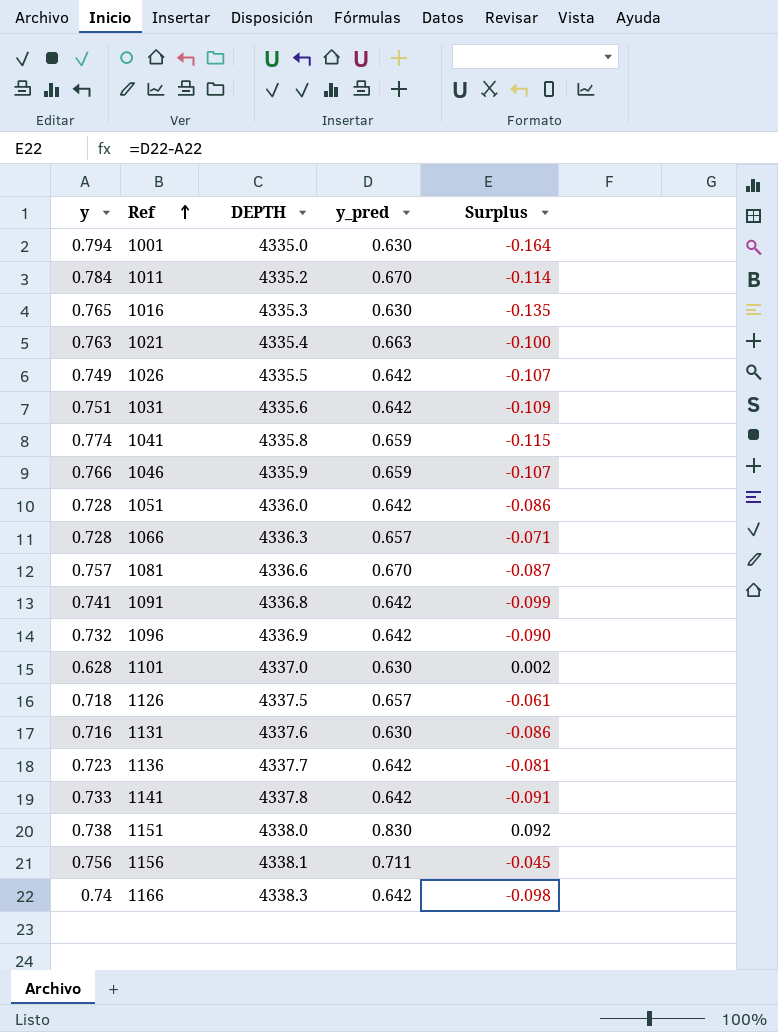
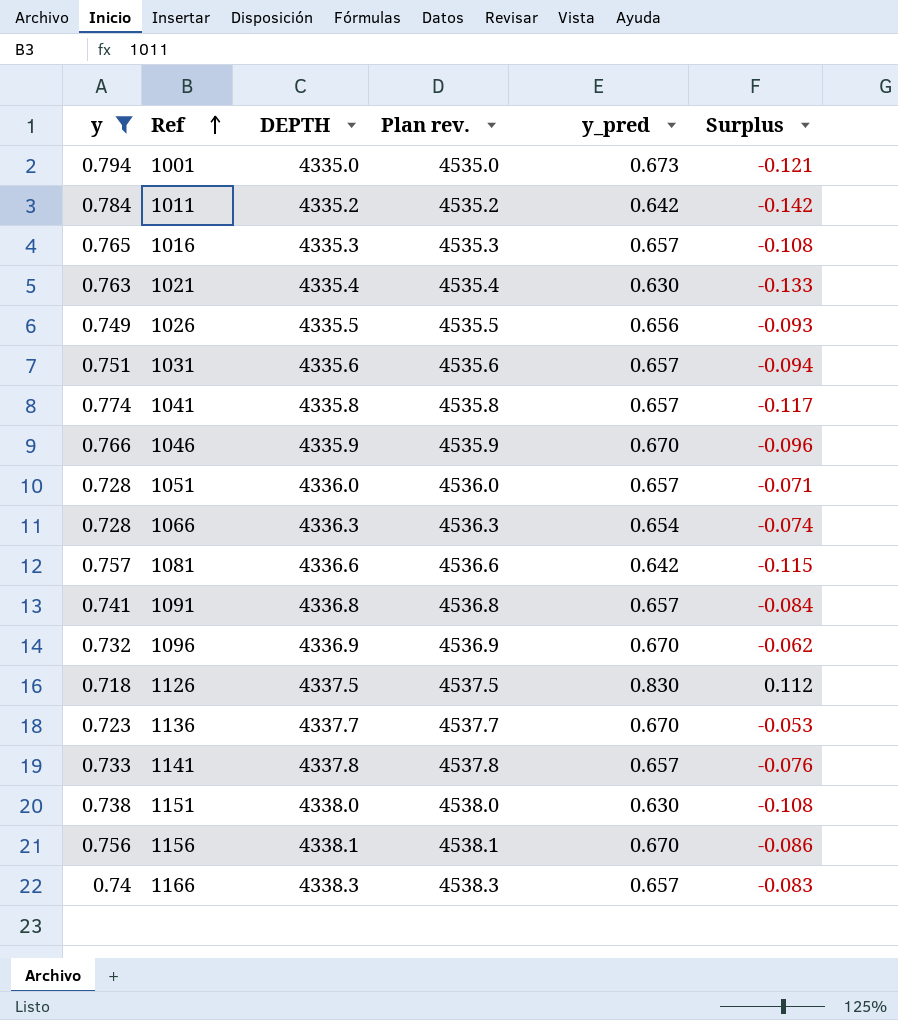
filter: none -> y >= 0.718
column Plan rev. | formula: none -> [DEPTH] + 200
1001 | y_pred: 0.630 -> 0.673
1001 | Surplus: -0.164 -> -0.121
1011 | y_pred: 0.670 -> 0.642
1011 | Surplus: -0.114 -> -0.142
1016 | y_pred: 0.630 -> 0.657
1016 | Surplus: -0.135 -> -0.108
1021 | y_pred: 0.663 -> 0.630
1021 | Surplus: -0.100 -> -0.133
1026 | y_pred: 0.642 -> 0.656
1026 | Surplus: -0.107 -> -0.093
1031 | y_pred: 0.642 -> 0.657
1031 | Surplus: -0.109 -> -0.094
1041 | y_pred: 0.659 -> 0.657
1041 | Surplus: -0.115 -> -0.117
1046 | y_pred: 0.659 -> 0.670
1046 | Surplus: -0.107 -> -0.096
1051 | y_pred: 0.642 -> 0.657
1051 | Surplus: -0.086 -> -0.071
1066 | y_pred: 0.657 -> 0.654
1066 | Surplus: -0.071 -> -0.074
1081 | y_pred: 0.670 -> 0.642
1081 | Surplus: -0.087 -> -0.115
1091 | y_pred: 0.642 -> 0.657
1091 | Surplus: -0.099 -> -0.084
1096 | y_pred: 0.642 -> 0.670
1096 | Surplus: -0.090 -> -0.062
1126 | y_pred: 0.657 -> 0.830
1126 | Surplus: -0.061 -> 0.112
1136 | y_pred: 0.642 -> 0.670
1136 | Surplus: -0.081 -> -0.053
1141 | y_pred: 0.642 -> 0.657
1141 | Surplus: -0.091 -> -0.076
1151 | y_pred: 0.830 -> 0.630
1151 | Surplus: 0.092 -> -0.108
1156 | y_pred: 0.711 -> 0.670
1156 | Surplus: -0.045 -> -0.086
1166 | y_pred: 0.642 -> 0.657
1166 | Surplus: -0.098 -> -0.083

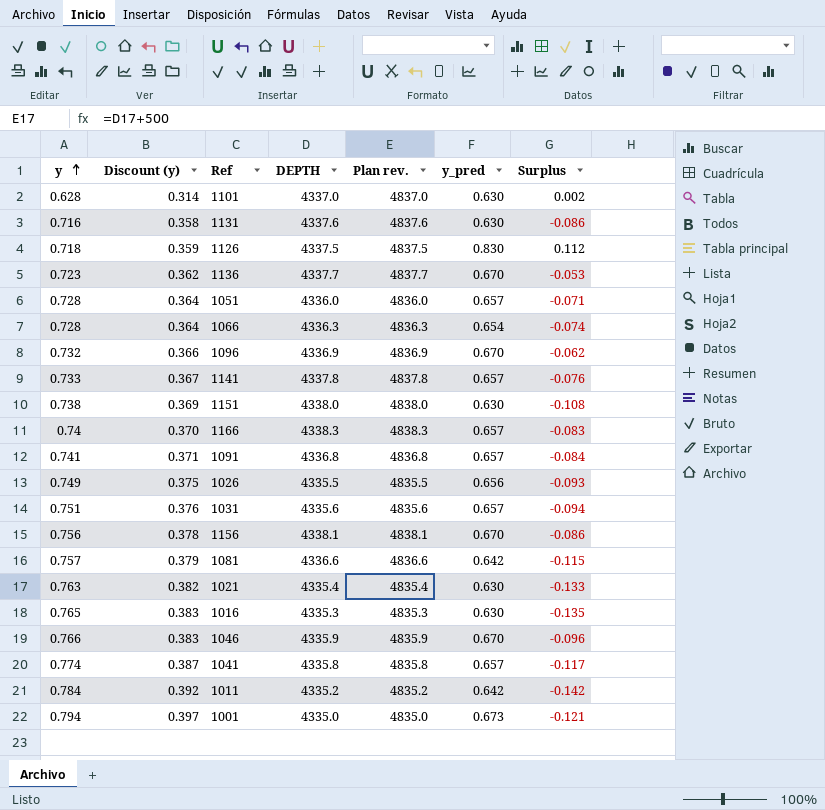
filter: y >= 0.718 -> none
row order: Ref ascending -> y ascending
column Discount (y) | formula: none -> [y] * 0.5
column Plan rev. | formula: [DEPTH] + 200 -> [DEPTH] + 500
1016 | y_pred: 0.657 -> 0.630
1016 | Surplus: -0.108 -> -0.135

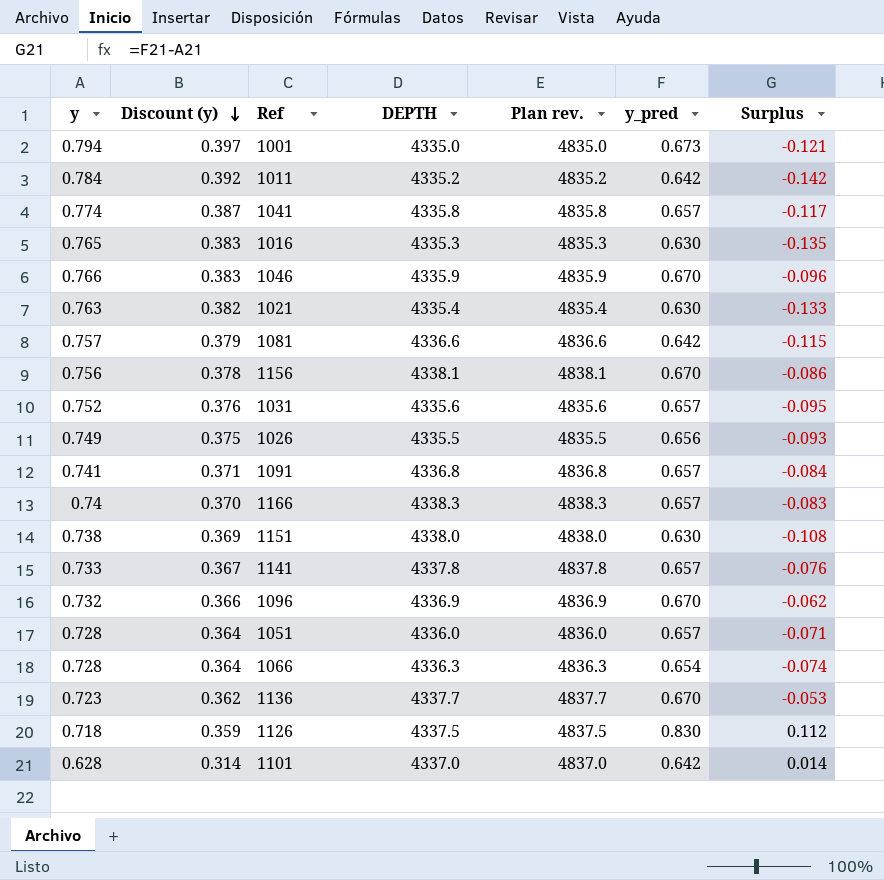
row order: y ascending -> Discount (y) descending
row 1131: 0.716 | 0.358 | 4337.6 | 4837.6 | 0.630 | -0.086 -> none
1031 | y: 0.751 -> 0.752
1031 | Surplus: -0.094 -> -0.095
1101 | y_pred: 0.630 -> 0.642
1101 | Surplus: 0.002 -> 0.014

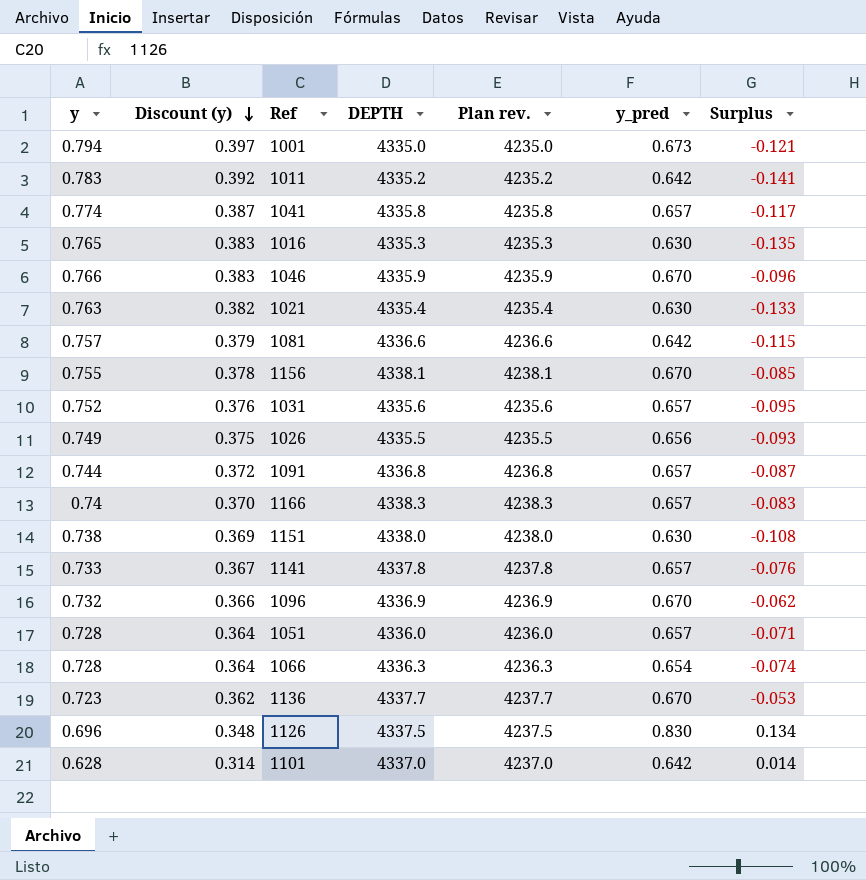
column Plan rev. | formula: [DEPTH] + 500 -> [DEPTH] - 100
1011 | y: 0.784 -> 0.783
1011 | Surplus: -0.142 -> -0.141
1156 | y: 0.756 -> 0.755
1156 | Surplus: -0.086 -> -0.085
1091 | y: 0.741 -> 0.744
1091 | Discount (y): 0.371 -> 0.372
1091 | Surplus: -0.084 -> -0.087
1126 | y: 0.718 -> 0.696
1126 | Discount (y): 0.359 -> 0.348
1126 | Surplus: 0.112 -> 0.134

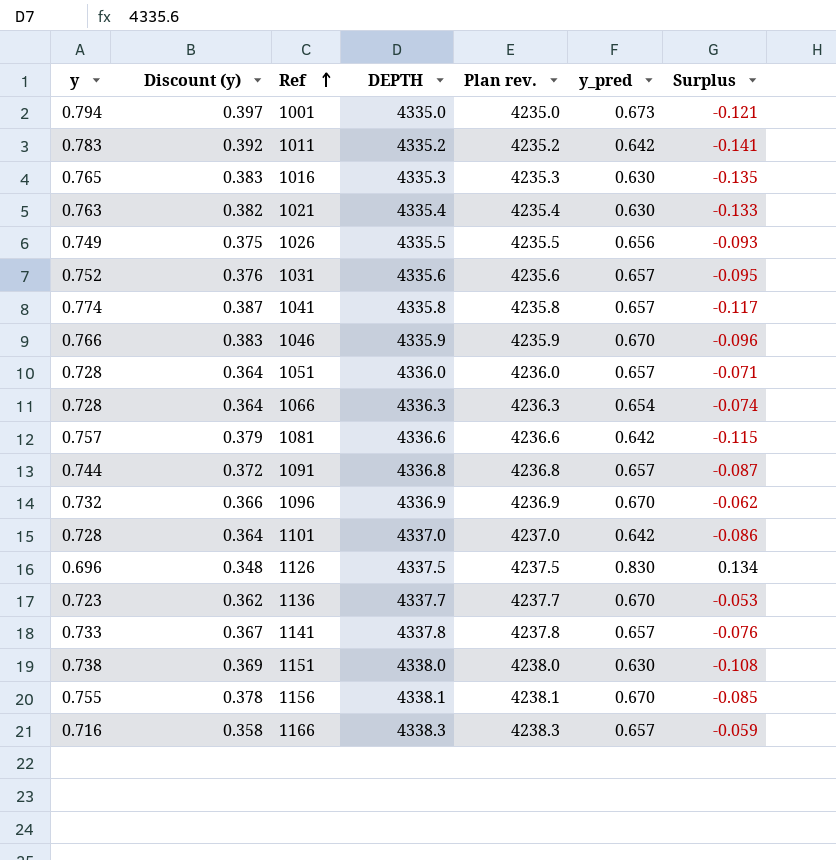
row order: Discount (y) descending -> Ref ascending
1101 | y: 0.628 -> 0.728
1101 | Discount (y): 0.314 -> 0.364
1101 | Surplus: 0.014 -> -0.086
1166 | y: 0.74 -> 0.716
1166 | Discount (y): 0.370 -> 0.358
1166 | Surplus: -0.083 -> -0.059

